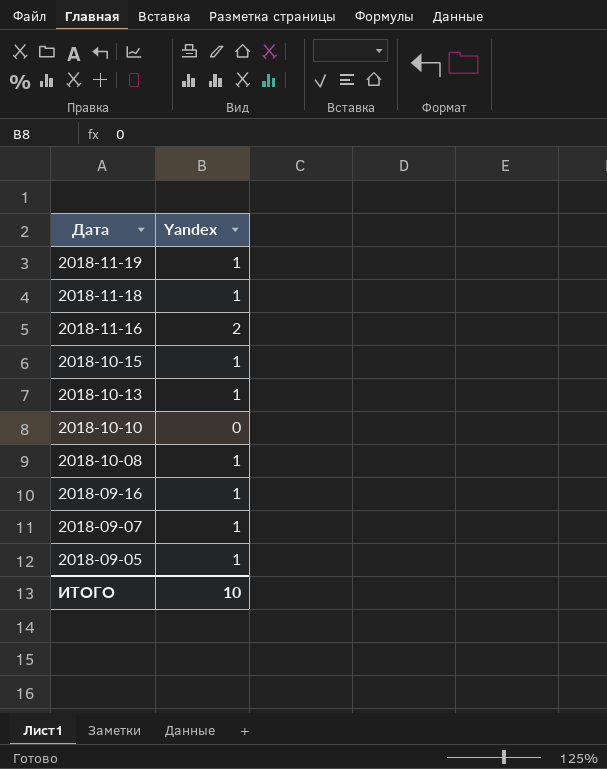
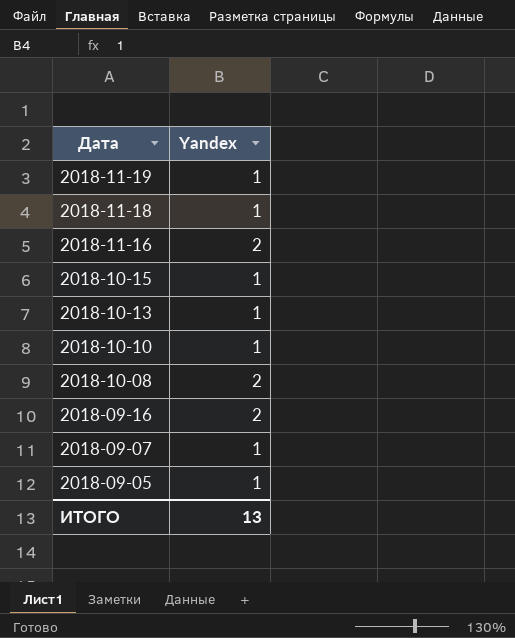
2018-10-10 | Yandex: 0 -> 1
2018-10-08 | Yandex: 1 -> 2
2018-09-16 | Yandex: 1 -> 2
ИТОГО | Yandex: 10 -> 13

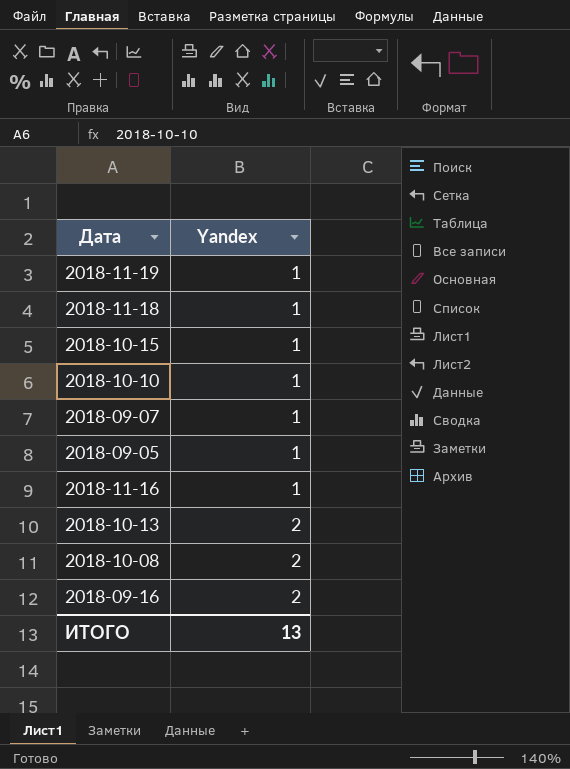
row order: Дата descending -> Yandex ascending
2018-11-16 | Yandex: 2 -> 1
2018-10-13 | Yandex: 1 -> 2

